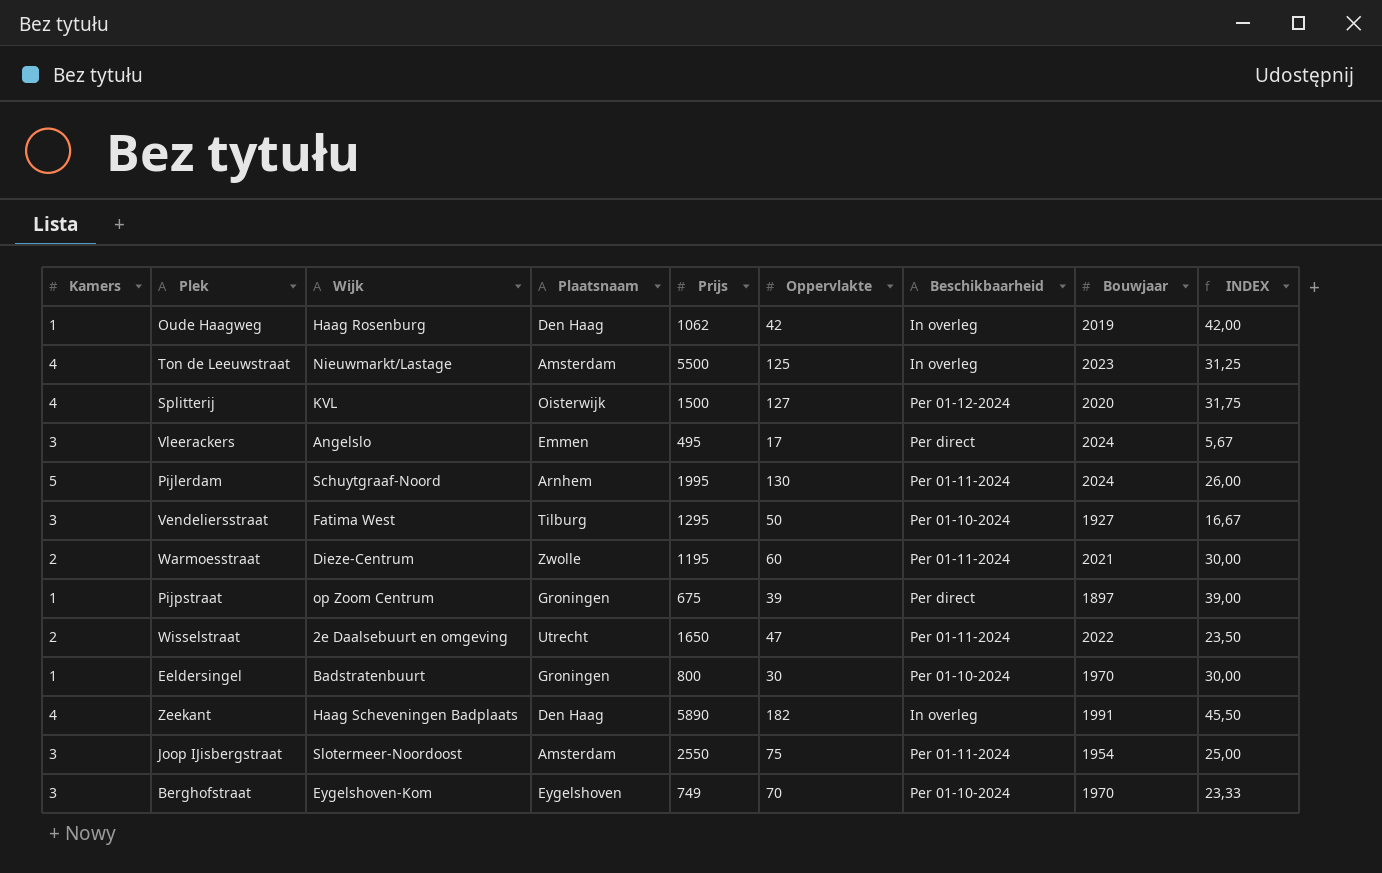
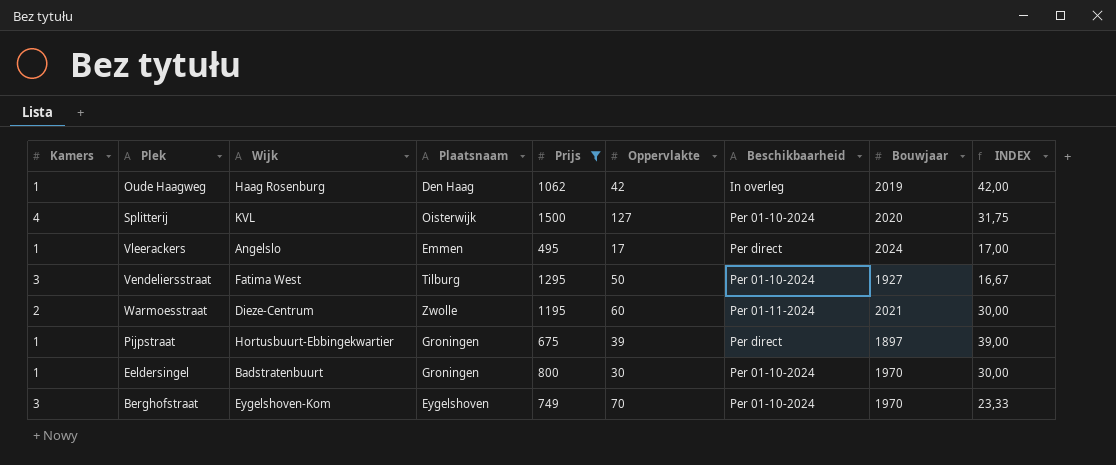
filter: none -> Prijs <= 1500
Splitterij | Beschikbaarheid: Per 01-12-2024 -> Per 01-10-2024
Vleerackers | Kamers: 3 -> 1
Vleerackers | INDEX: 5,67 -> 17,00
Pijpstraat | Wijk: op Zoom Centrum -> Hortusbuurt-Ebbingekwartier

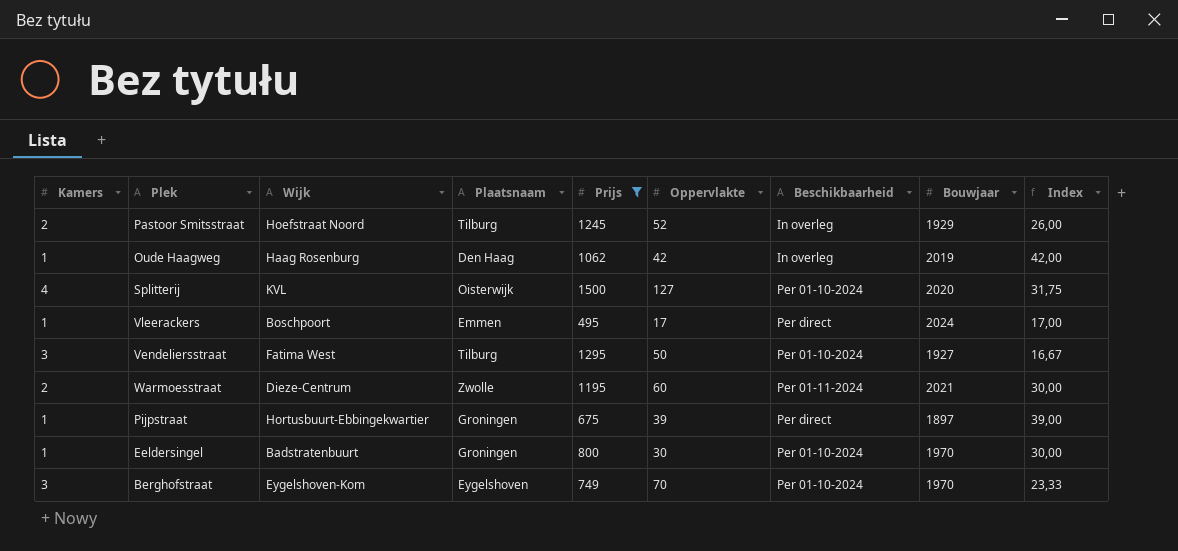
column name: INDEX -> Index
row Pastoor Smitsstraat: none -> 2 | Hoefstraat Noord | Tilburg | 1245 | 52 | In overleg | 1929 | 26,00
Vleerackers | Wijk: Angelslo -> Boschpoort

